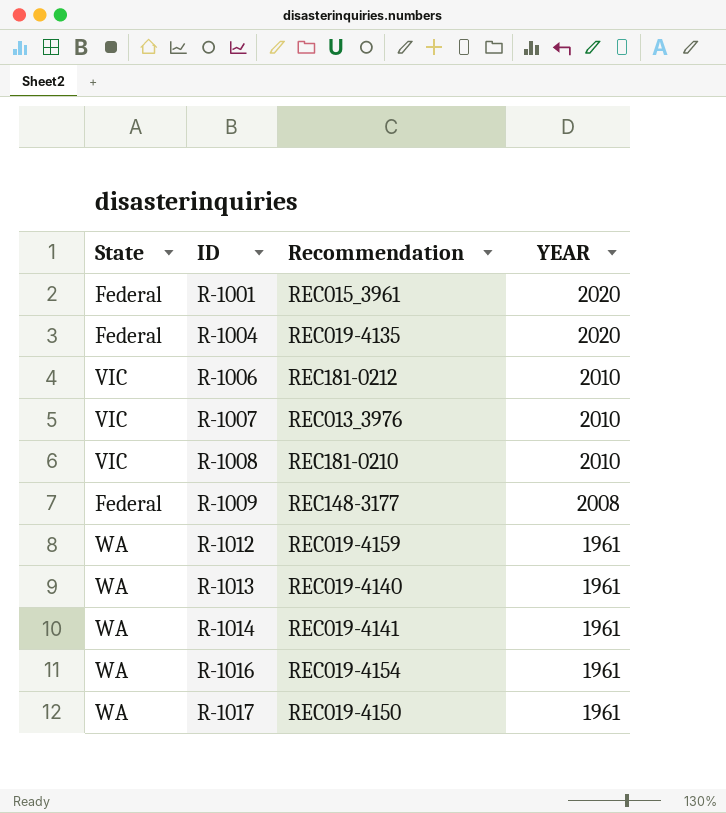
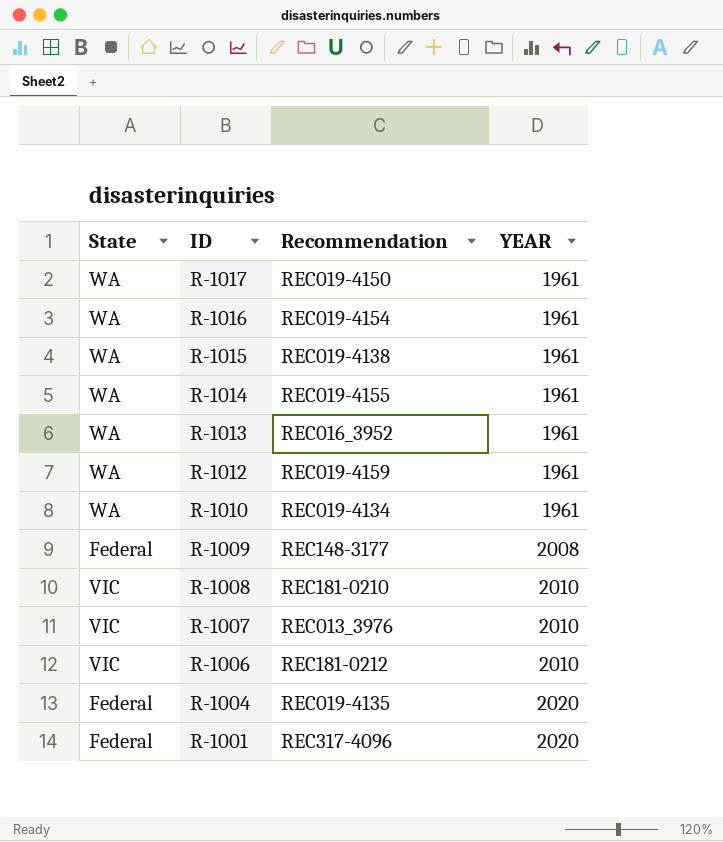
row order: ID ascending -> ID descending
row R-1015: none -> WA | REC019-4138 | 1961
R-1014 | Recommendation: REC019-4141 -> REC019-4155
R-1013 | Recommendation: REC019-4140 -> REC016_3952
row R-1010: none -> WA | REC019-4134 | 1961
R-1001 | Recommendation: REC015_3961 -> REC317-4096

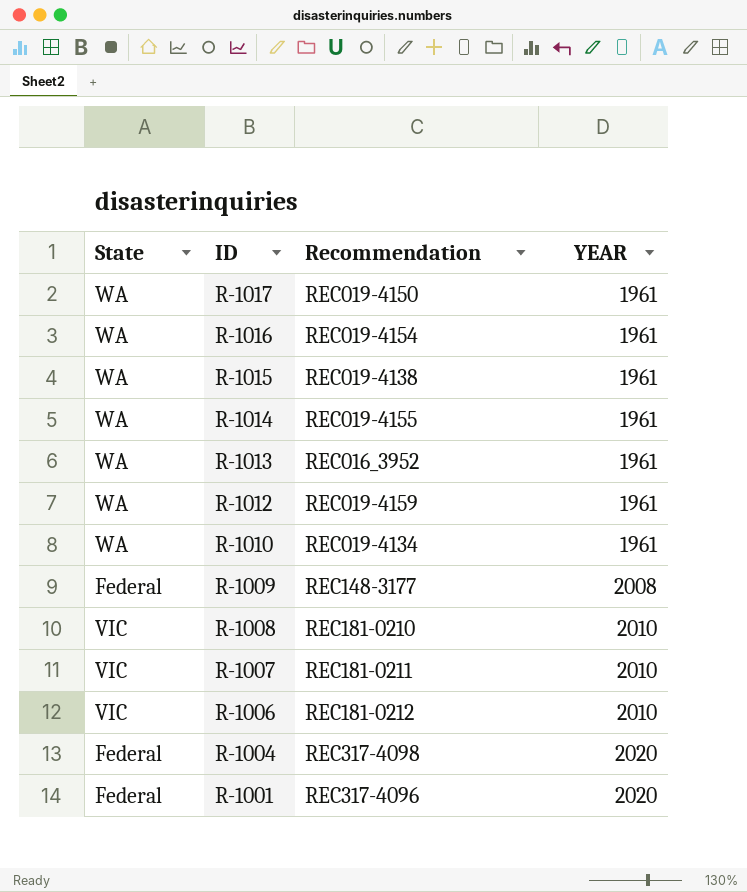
R-1007 | Recommendation: REC013_3976 -> REC181-0211
R-1004 | Recommendation: REC019-4135 -> REC317-4098

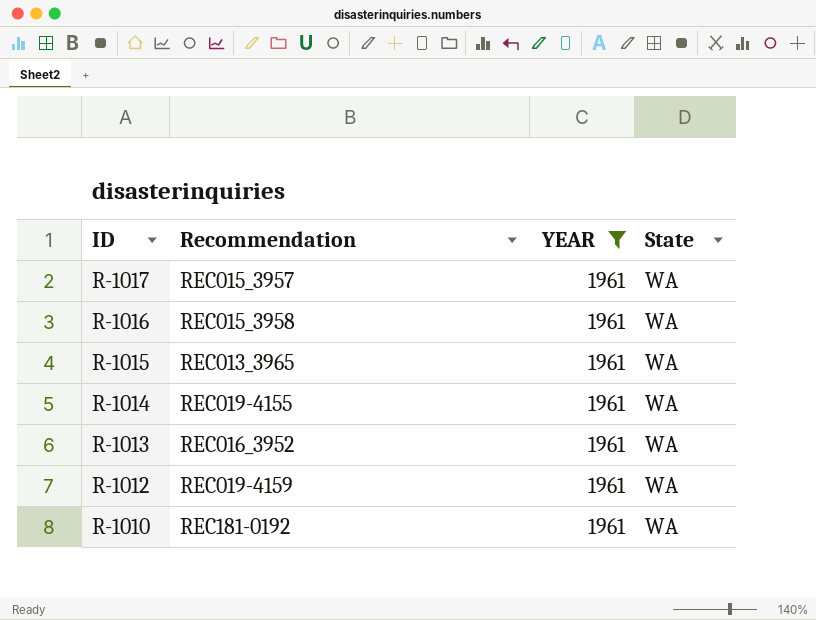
filter: none -> YEAR = 1961
column State | position: 1 -> 4
R-1017 | Recommendation: REC019-4150 -> REC015_3957
R-1016 | Recommendation: REC019-4154 -> REC015_3958
R-1015 | Recommendation: REC019-4138 -> REC013_3965
R-1010 | Recommendation: REC019-4134 -> REC181-0192

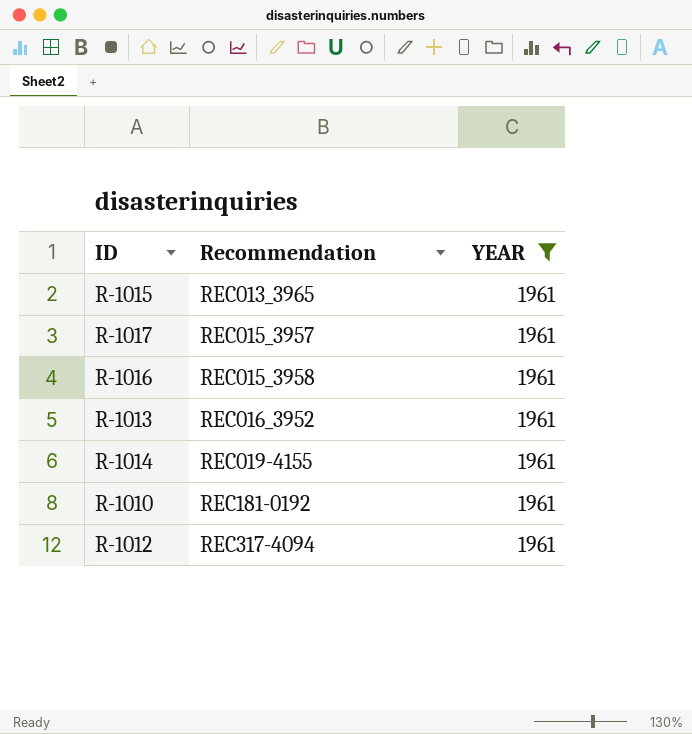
row order: ID descending -> Recommendation ascending
column State | position: 4 -> none
R-1012 | Recommendation: REC019-4159 -> REC317-4094

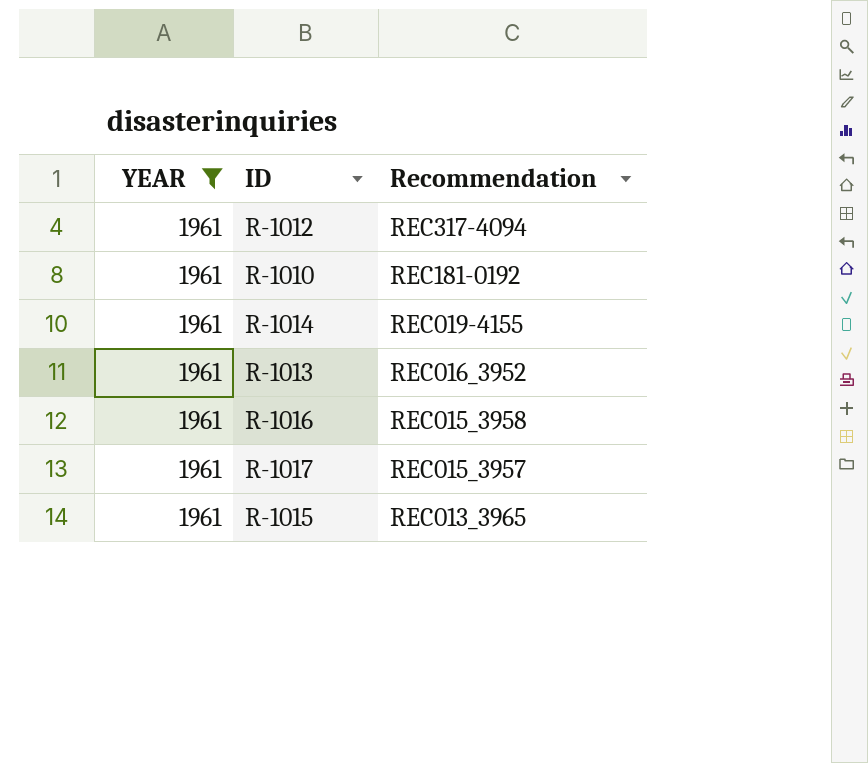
row order: Recommendation ascending -> Recommendation descending
column YEAR | position: 3 -> 1

